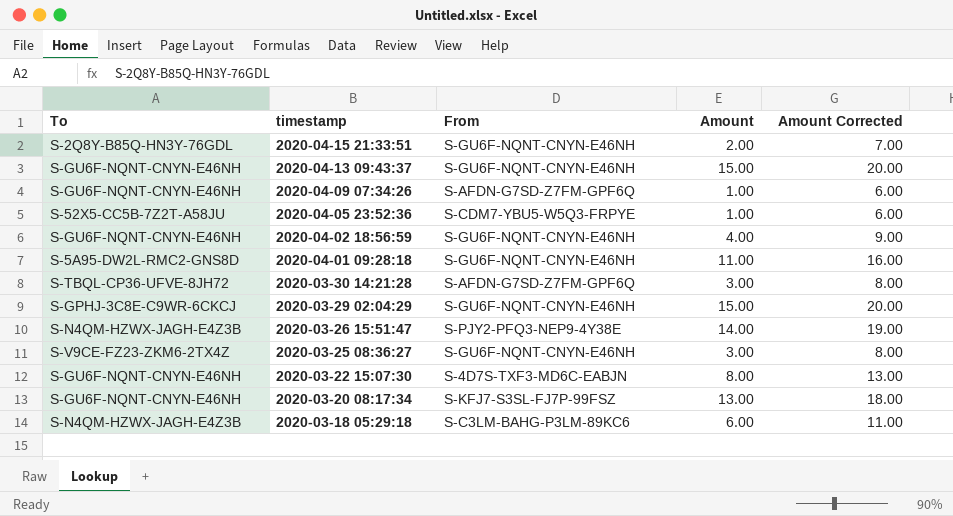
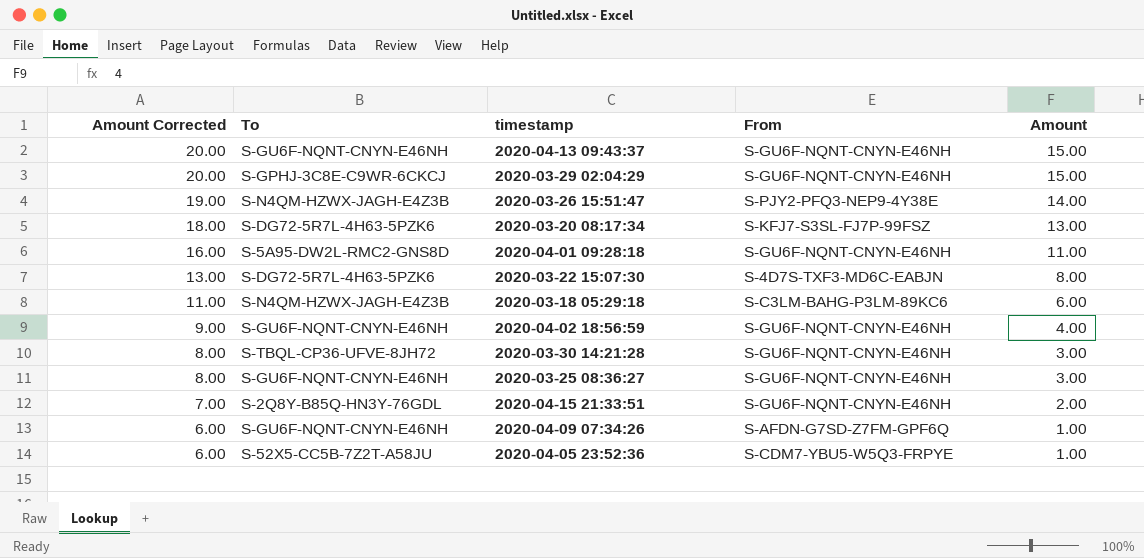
row order: timestamp descending -> Amount Corrected descending
column Amount Corrected | position: 5 -> 1
2020-03-20 08:17:34 | To: S-GU6F-NQNT-CNYN-E46NH -> S-DG72-5R7L-4H63-5PZK6
2020-03-22 15:07:30 | To: S-GU6F-NQNT-CNYN-E46NH -> S-DG72-5R7L-4H63-5PZK6
2020-03-30 14:21:28 | From: S-AFDN-G7SD-Z7FM-GPF6Q -> S-GU6F-NQNT-CNYN-E46NH
2020-03-25 08:36:27 | To: S-V9CE-FZ23-ZKM6-2TX4Z -> S-GU6F-NQNT-CNYN-E46NH

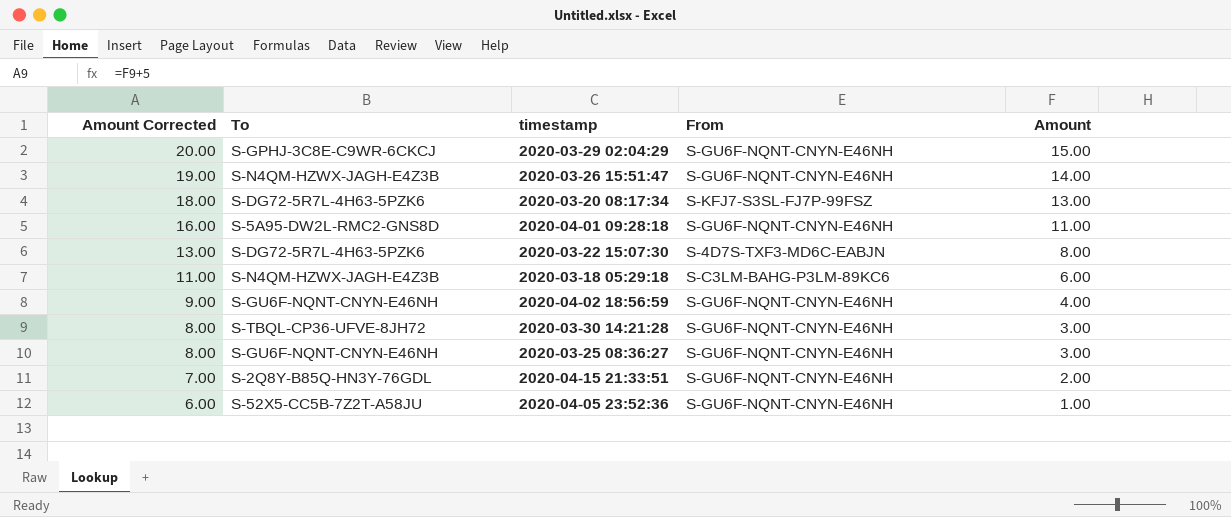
row 2020-04-13 09:43:37: 20.00 | S-GU6F-NQNT-CNYN-E46NH | S-GU6F-NQNT-CNYN-E46NH | 15.00 -> none
row 2020-04-09 07:34:26: 6.00 | S-GU6F-NQNT-CNYN-E46NH | S-AFDN-G7SD-Z7FM-GPF6Q | 1.00 -> none
2020-03-26 15:51:47 | From: S-PJY2-PFQ3-NEP9-4Y38E -> S-GU6F-NQNT-CNYN-E46NH
2020-04-05 23:52:36 | From: S-CDM7-YBU5-W5Q3-FRPYE -> S-GU6F-NQNT-CNYN-E46NH

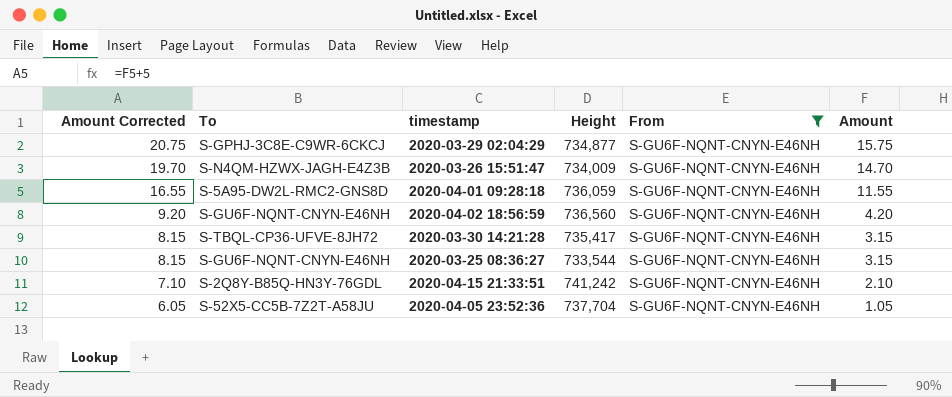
filter: none -> From = S-GU6F-NQNT-CNYN-E46NH
column Height | position: none -> 4
2020-03-29 02:04:29 | Amount Corrected: 20.00 -> 20.75
2020-03-29 02:04:29 | Amount: 15.00 -> 15.75
2020-03-26 15:51:47 | Amount Corrected: 19.00 -> 19.70
2020-03-26 15:51:47 | Amount: 14.00 -> 14.70
2020-04-01 09:28:18 | Amount Corrected: 16.00 -> 16.55
2020-04-01 09:28:18 | Amount: 11.00 -> 11.55
2020-04-02 18:56:59 | Amount Corrected: 9.00 -> 9.20
2020-04-02 18:56:59 | Amount: 4.00 -> 4.20
2020-03-30 14:21:28 | Amount Corrected: 8.00 -> 8.15
2020-03-30 14:21:28 | Amount: 3.00 -> 3.15
2020-03-25 08:36:27 | Amount Corrected: 8.00 -> 8.15
2020-03-25 08:36:27 | Amount: 3.00 -> 3.15
2020-04-15 21:33:51 | Amount Corrected: 7.00 -> 7.10
2020-04-15 21:33:51 | Amount: 2.00 -> 2.10
2020-04-05 23:52:36 | Amount Corrected: 6.00 -> 6.05
2020-04-05 23:52:36 | Amount: 1.00 -> 1.05

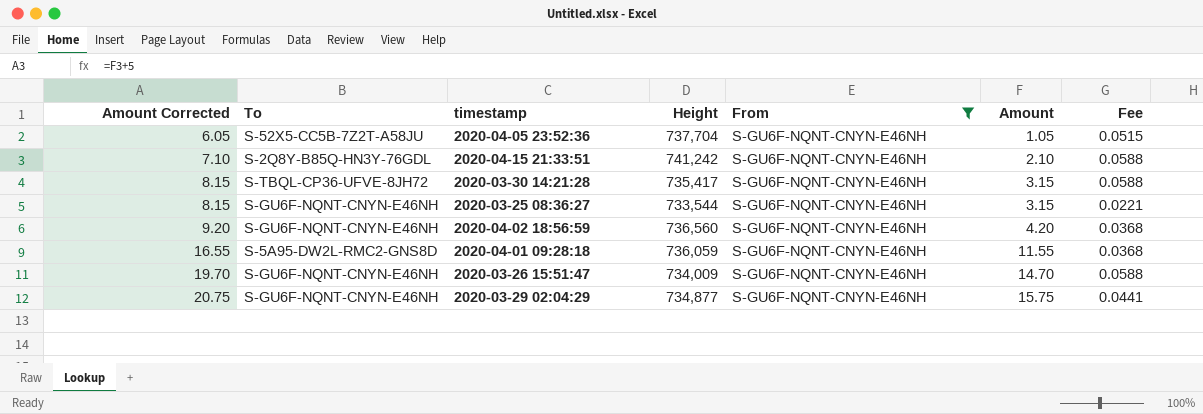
row order: Amount Corrected descending -> Amount Corrected ascending
column Fee | position: none -> 7
2020-03-26 15:51:47 | To: S-N4QM-HZWX-JAGH-E4Z3B -> S-GU6F-NQNT-CNYN-E46NH
2020-03-29 02:04:29 | To: S-GPHJ-3C8E-C9WR-6CKCJ -> S-GU6F-NQNT-CNYN-E46NH

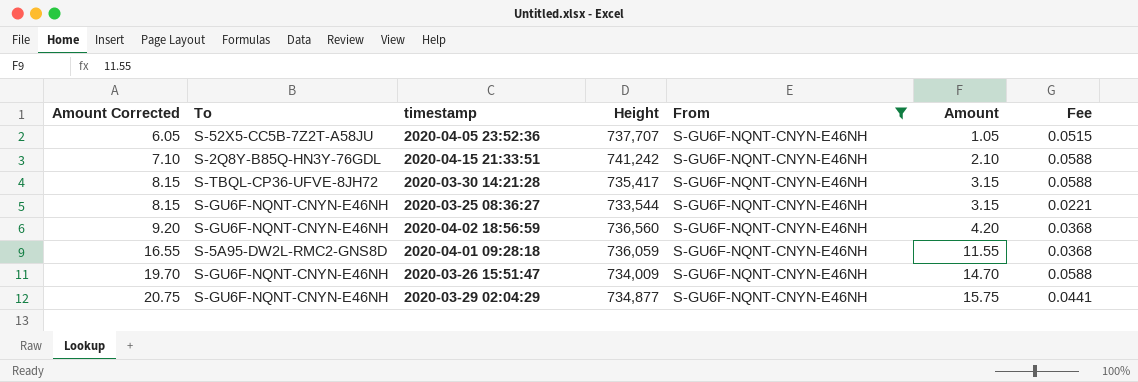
2020-04-05 23:52:36 | Height: 737,704 -> 737,707

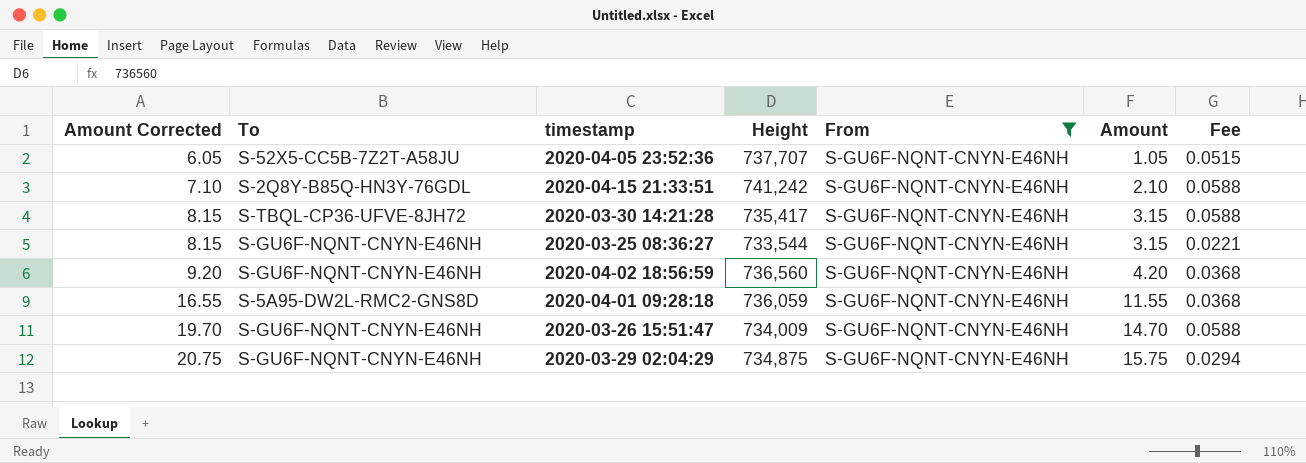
2020-03-29 02:04:29 | Height: 734,877 -> 734,875
2020-03-29 02:04:29 | Fee: 0.0441 -> 0.0294

